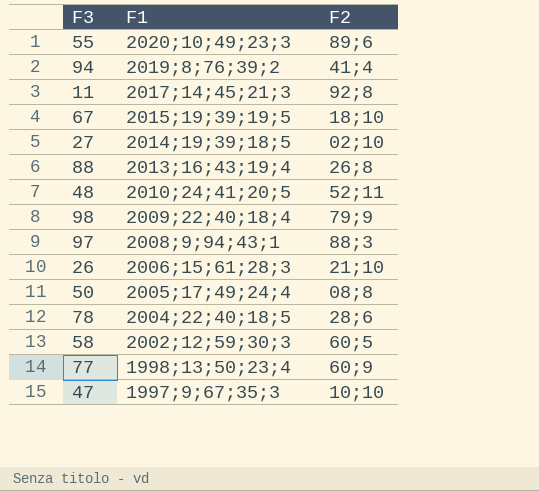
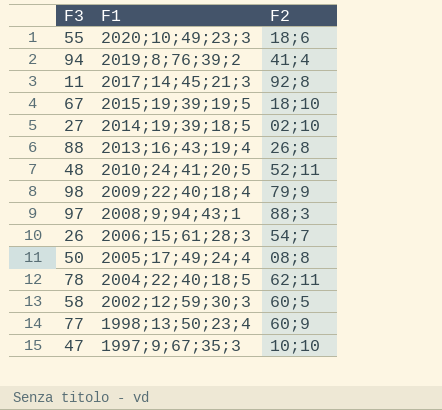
55 | F2: 89;6 -> 18;6
26 | F2: 21;10 -> 54;7
78 | F2: 28;6 -> 62;11

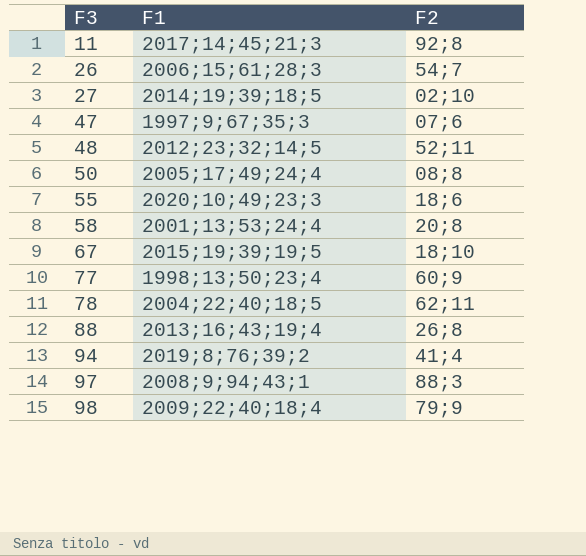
row order: F1 descending -> F3 ascending
47 | F2: 10;10 -> 07;6
48 | F1: 2010;24;41;20;5 -> 2012;23;32;14;5
58 | F1: 2002;12;59;30;3 -> 2001;13;53;24;4
58 | F2: 60;5 -> 20;8

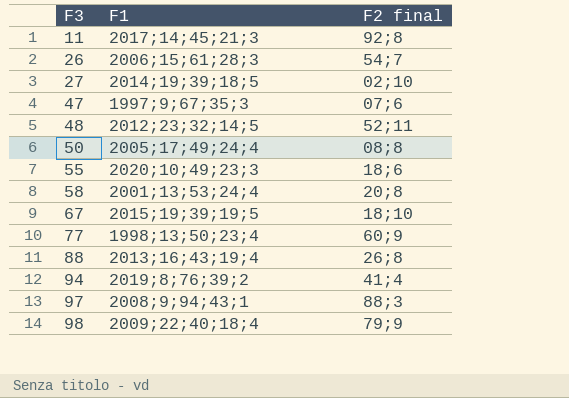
column name: F2 -> F2 final
row 78: 2004;22;40;18;5 | 62;11 -> none

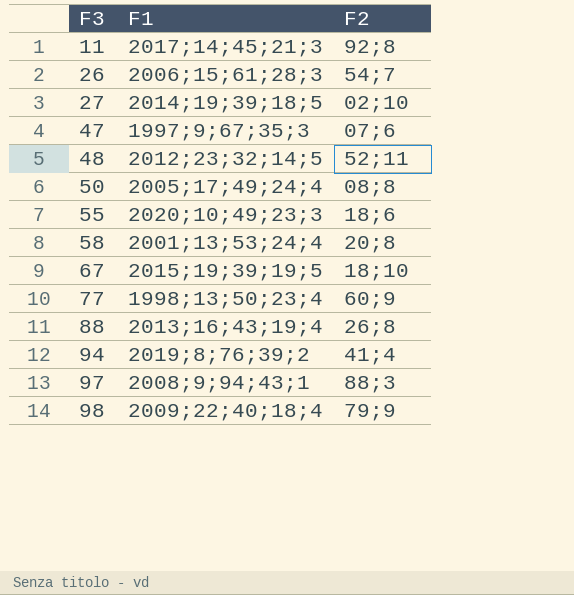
column name: F2 final -> F2

